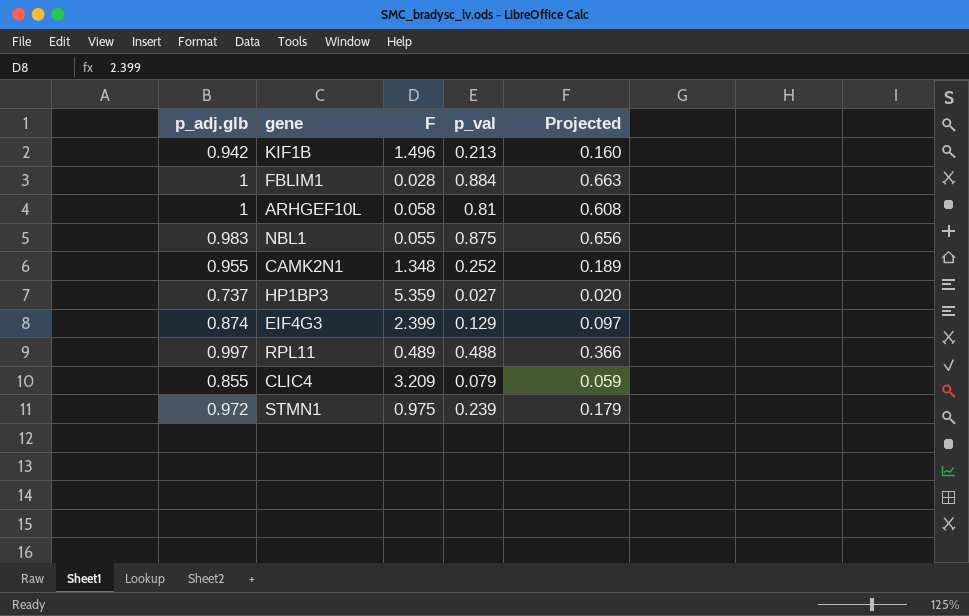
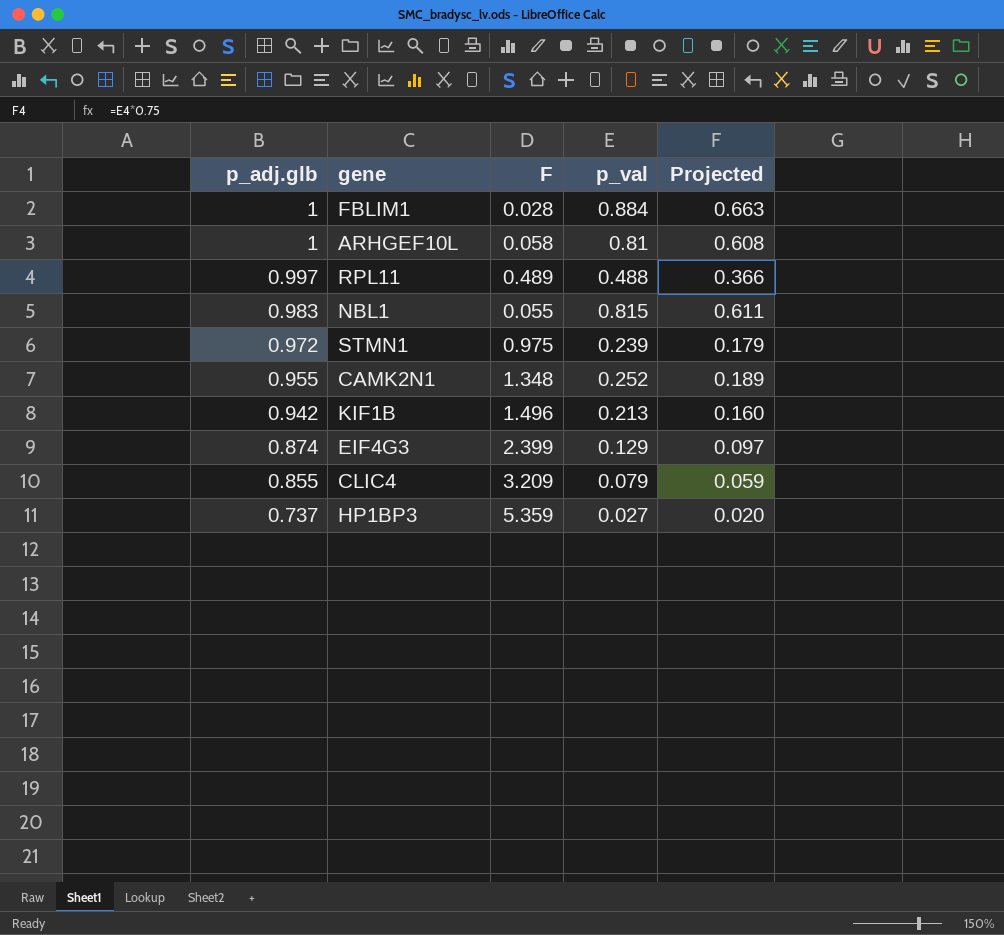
row order: none -> p_adj.glb descending
NBL1 | p_val: 0.875 -> 0.815
NBL1 | Projected: 0.656 -> 0.611

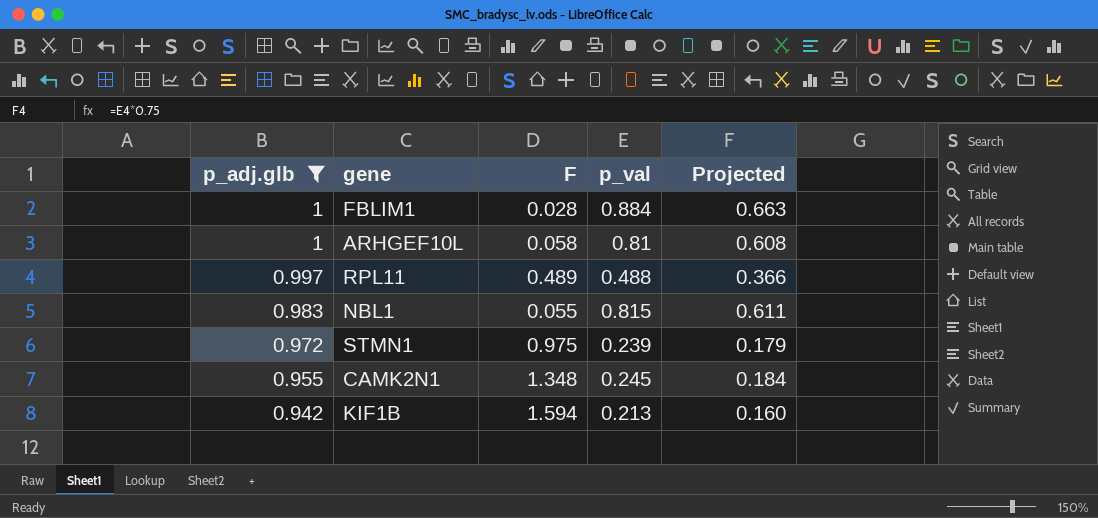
filter: none -> p_adj.glb >= 0.942
CAMK2N1 | p_val: 0.252 -> 0.245
CAMK2N1 | Projected: 0.189 -> 0.184
KIF1B | F: 1.496 -> 1.594

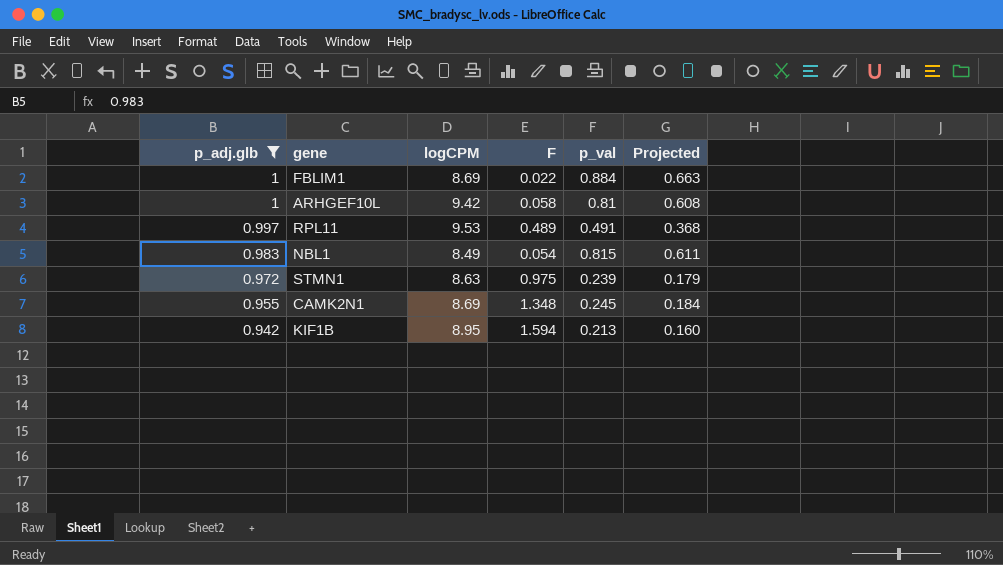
column logCPM | position: none -> 3
FBLIM1 | F: 0.028 -> 0.022
RPL11 | p_val: 0.488 -> 0.491
RPL11 | Projected: 0.366 -> 0.368
NBL1 | F: 0.055 -> 0.054

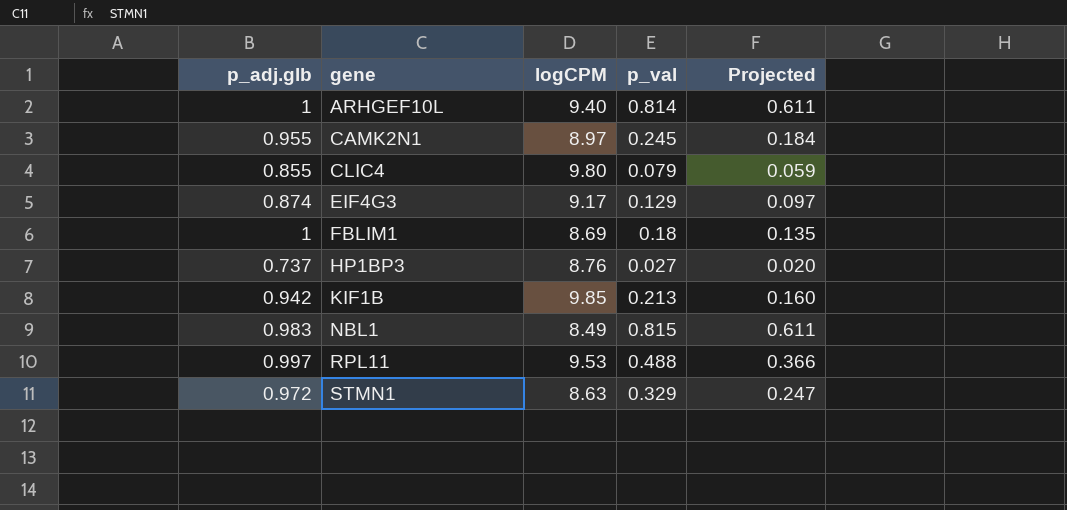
filter: p_adj.glb >= 0.942 -> none
row order: p_adj.glb descending -> gene ascending
column F | position: 4 -> none
ARHGEF10L | logCPM: 9.42 -> 9.40
ARHGEF10L | p_val: 0.81 -> 0.814
ARHGEF10L | Projected: 0.608 -> 0.611
CAMK2N1 | logCPM: 8.69 -> 8.97
FBLIM1 | p_val: 0.884 -> 0.18
FBLIM1 | Projected: 0.663 -> 0.135
KIF1B | logCPM: 8.95 -> 9.85
RPL11 | p_val: 0.491 -> 0.488
RPL11 | Projected: 0.368 -> 0.366
STMN1 | p_val: 0.239 -> 0.329
STMN1 | Projected: 0.179 -> 0.247

